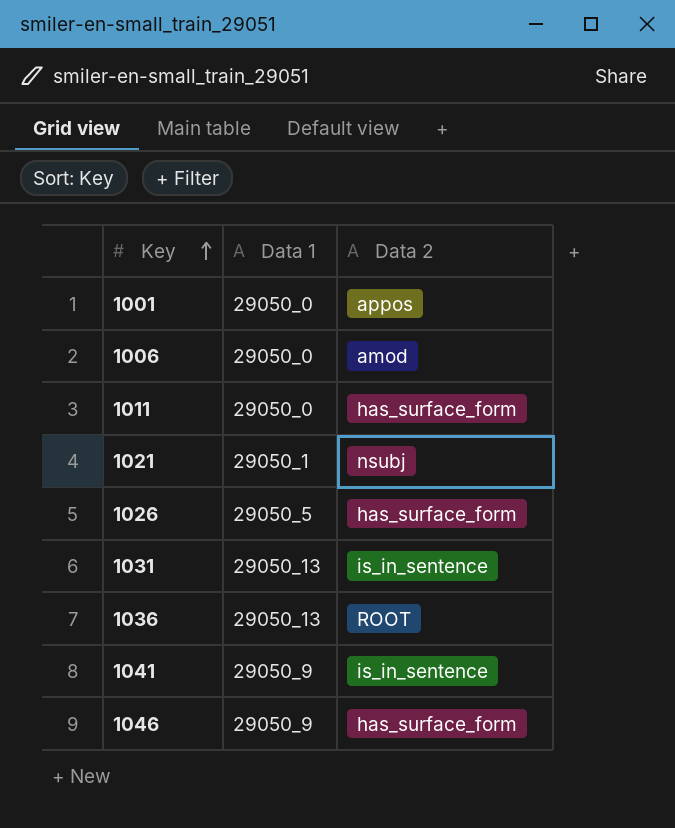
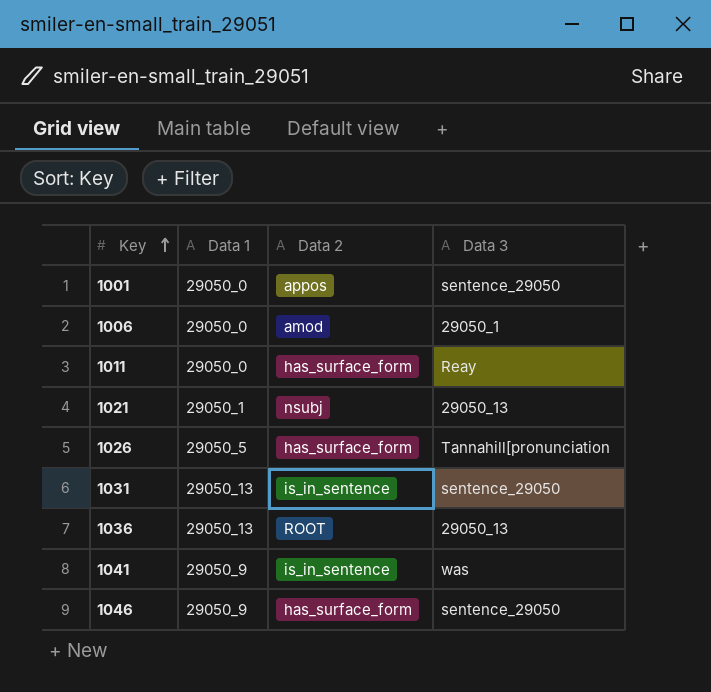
column Data 3 | position: none -> 4

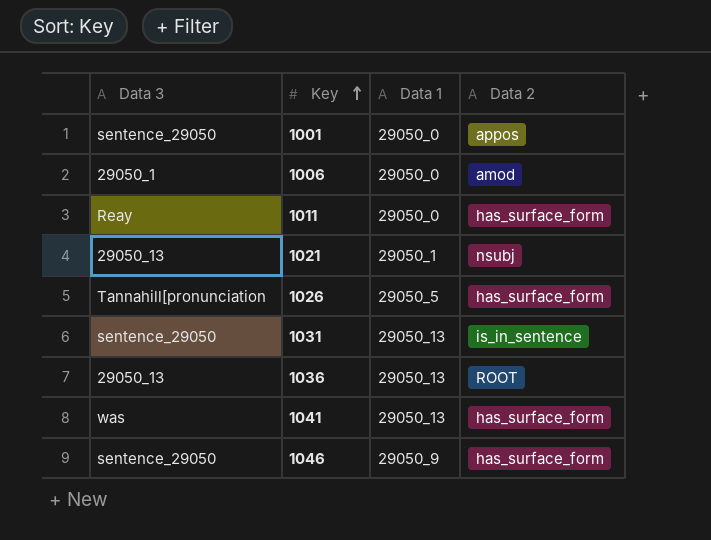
column Data 3 | position: 4 -> 1
1041 | Data 1: 29050_9 -> 29050_13
1041 | Data 2: is_in_sentence -> has_surface_form

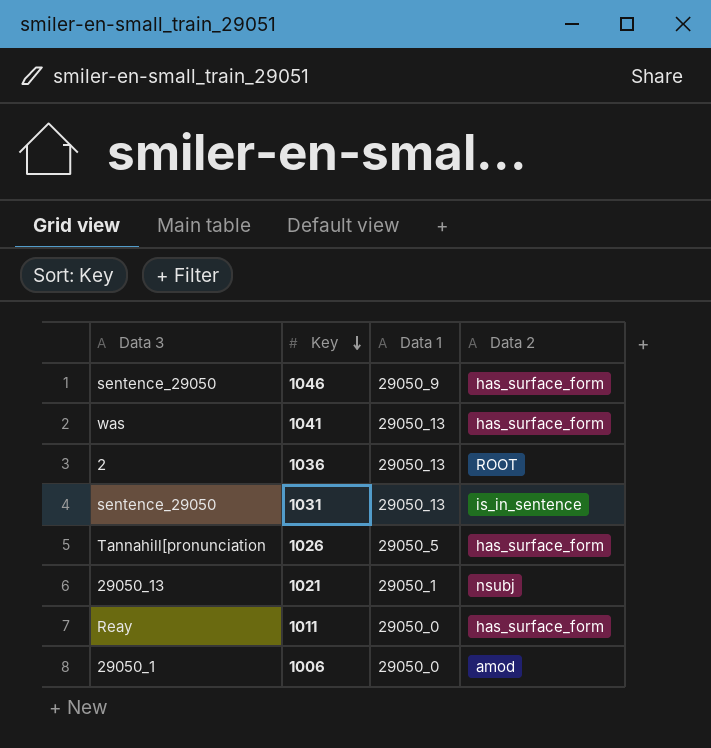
row order: Key ascending -> Key descending
row 1001: sentence_29050 | 29050_0 | appos -> none
1036 | Data 3: 29050_13 -> 2

